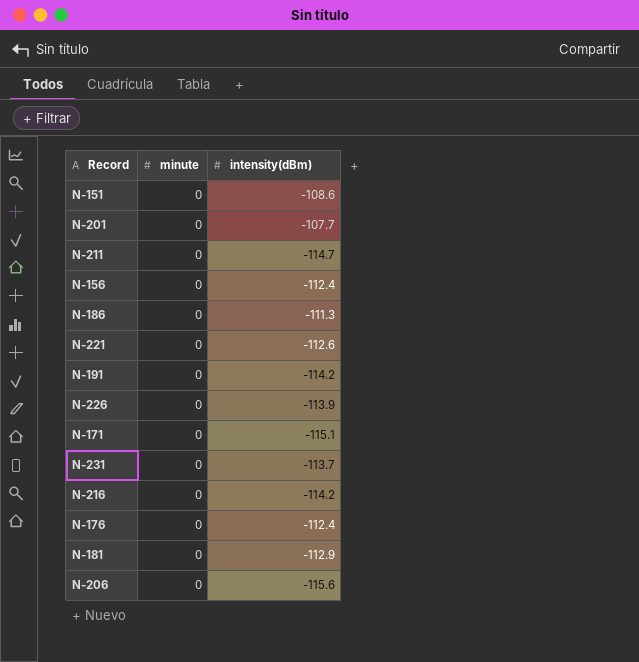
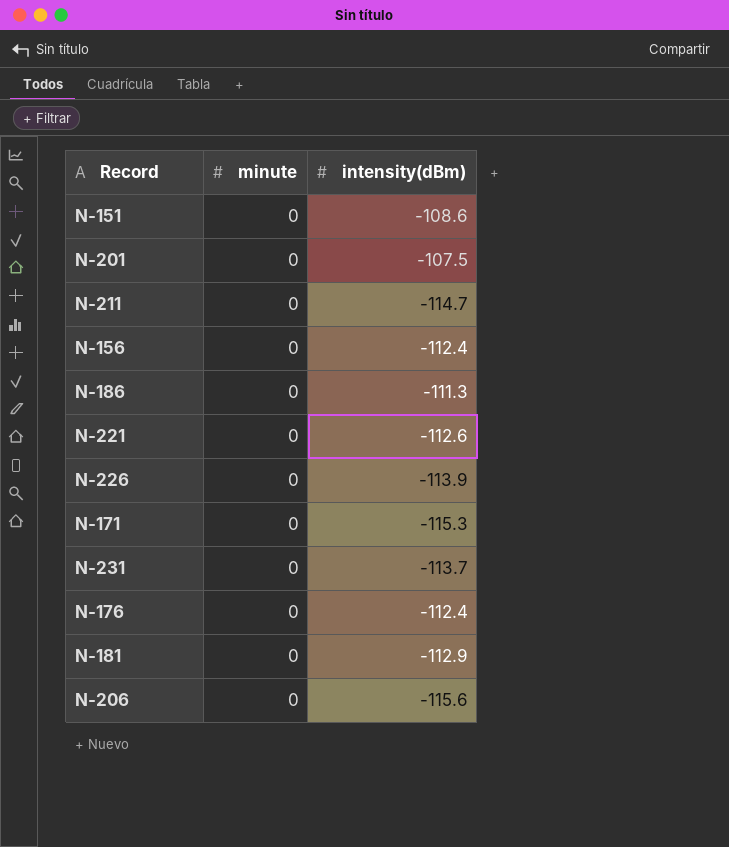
row N-191: 0 | -114.2 -> none
row N-216: 0 | -114.2 -> none
N-201 | intensity(dBm): -107.7 -> -107.5
N-171 | intensity(dBm): -115.1 -> -115.3

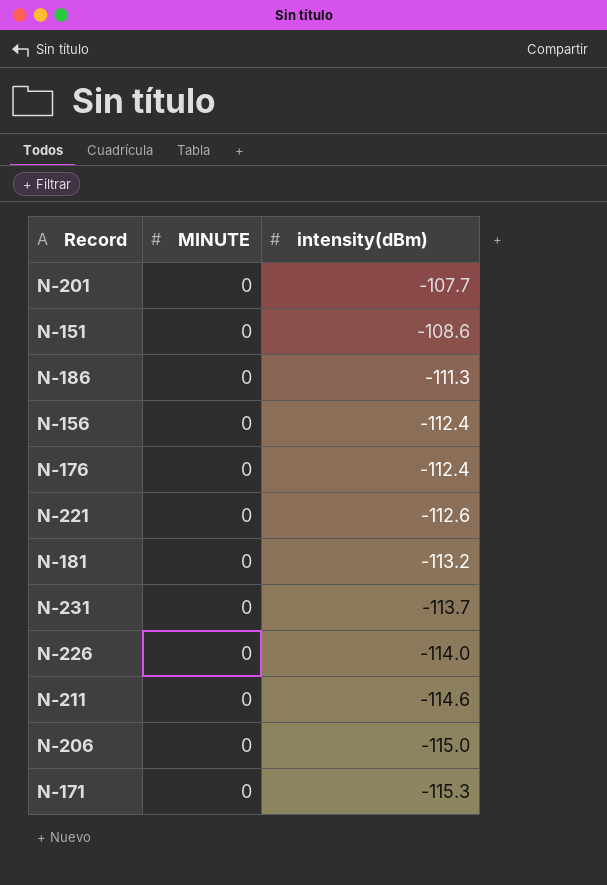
row order: none -> intensity(dBm) descending
column name: minute -> MINUTE
N-201 | intensity(dBm): -107.5 -> -107.7
N-181 | intensity(dBm): -112.9 -> -113.2
N-226 | intensity(dBm): -113.9 -> -114.0
N-211 | intensity(dBm): -114.7 -> -114.6
N-206 | intensity(dBm): -115.6 -> -115.0

